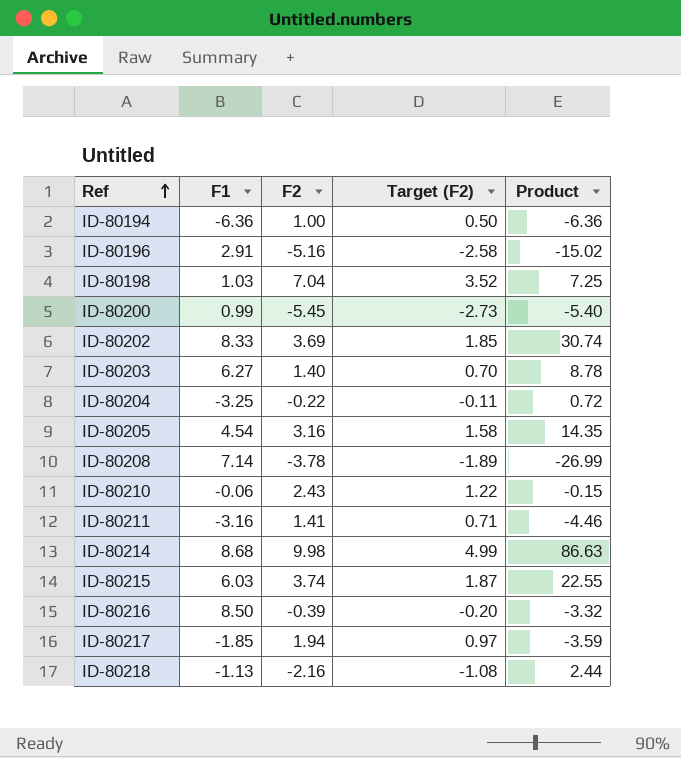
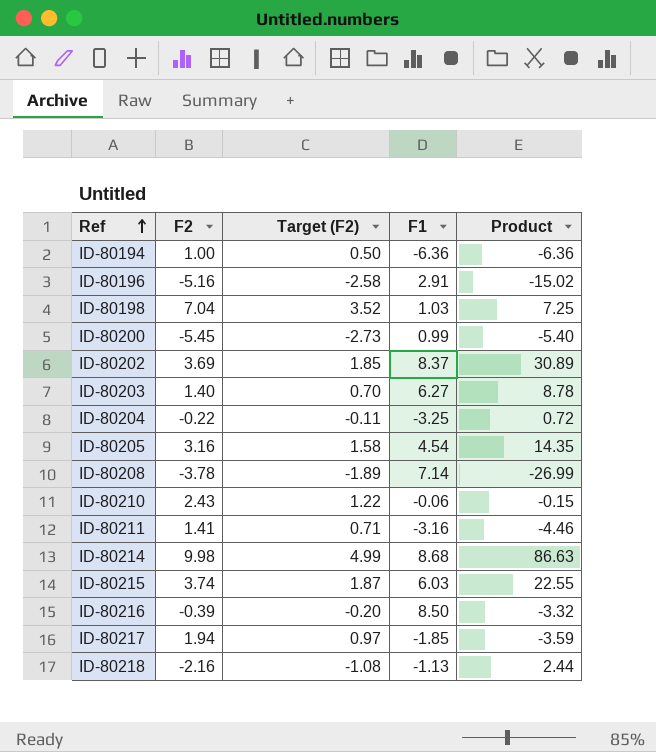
column F1 | position: 2 -> 4
ID-80202 | F1: 8.33 -> 8.37
ID-80202 | Product: 30.74 -> 30.89

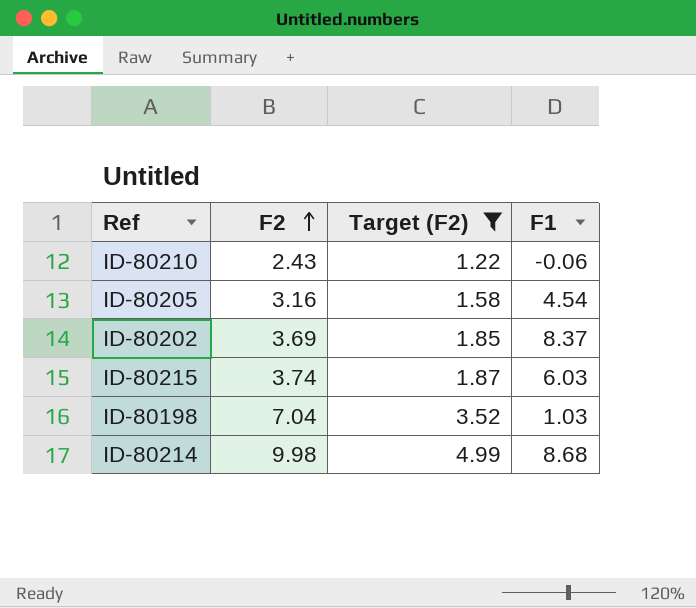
filter: none -> Target (F2) >= 1.22
row order: Ref ascending -> F2 ascending
column Product | formula: [F2] * [F1] -> none

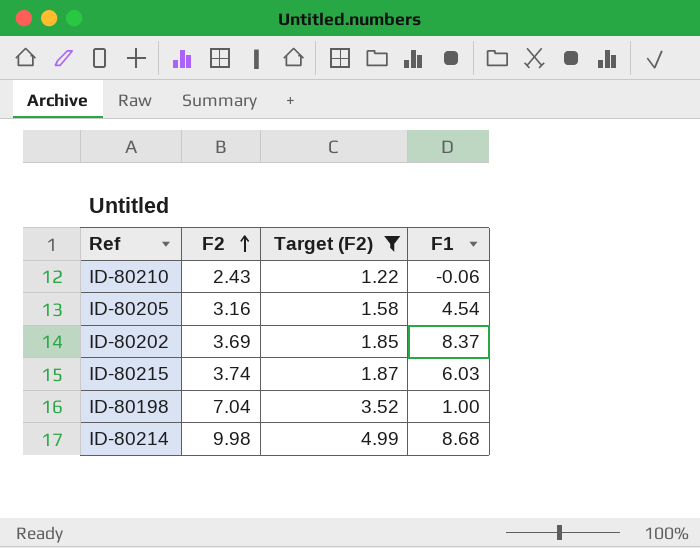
ID-80198 | F1: 1.03 -> 1.00

